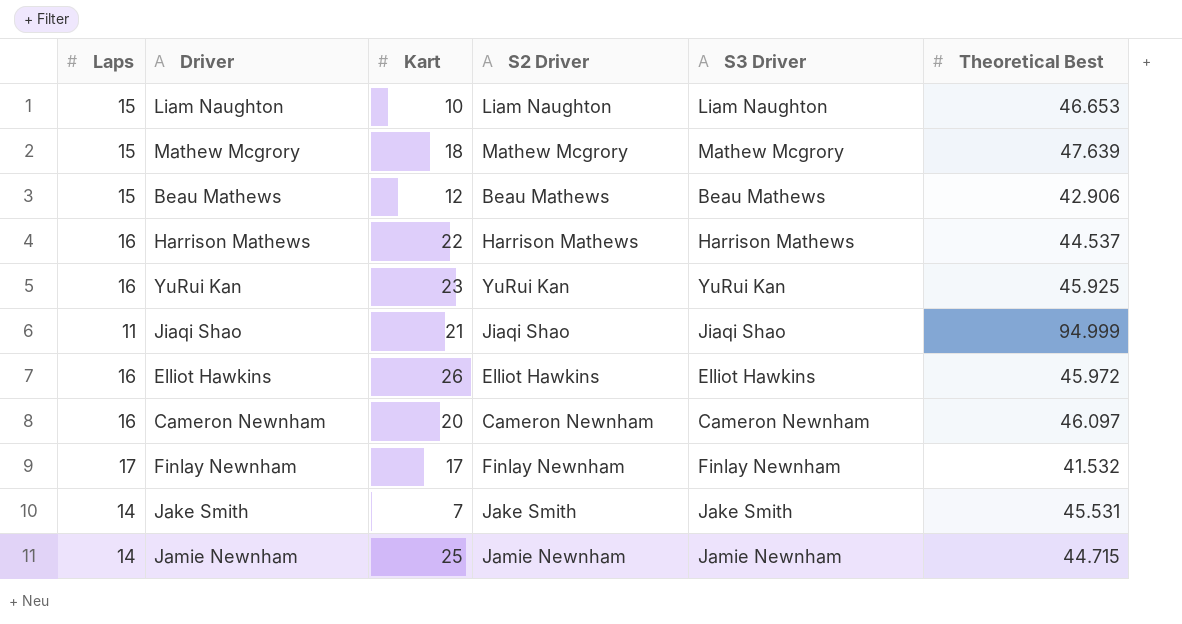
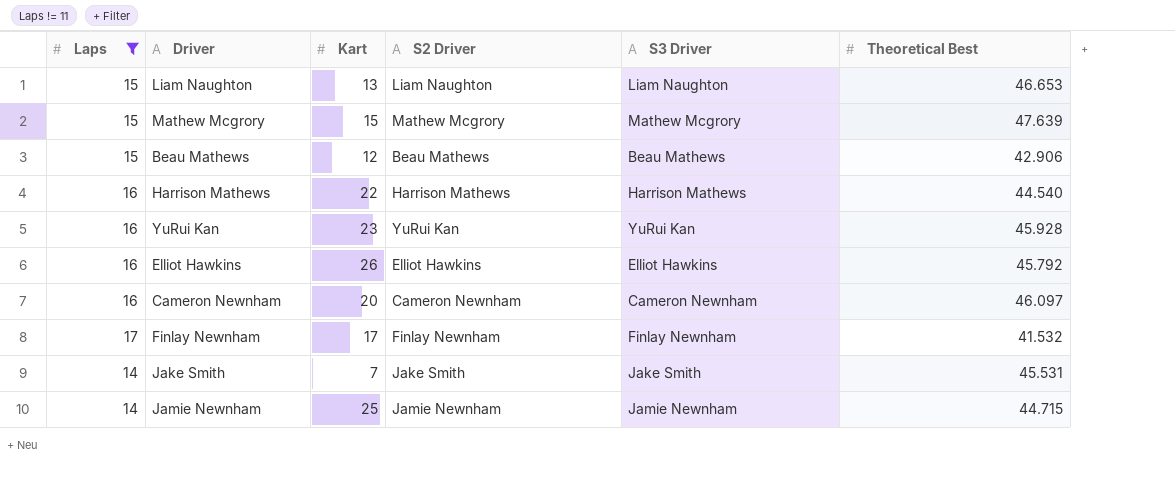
filter: none -> Laps != 11
Liam Naughton | Kart: 10 -> 13
Mathew Mcgrory | Kart: 18 -> 15
Harrison Mathews | Theoretical Best: 44.537 -> 44.540
YuRui Kan | Theoretical Best: 45.925 -> 45.928
Elliot Hawkins | Theoretical Best: 45.972 -> 45.792

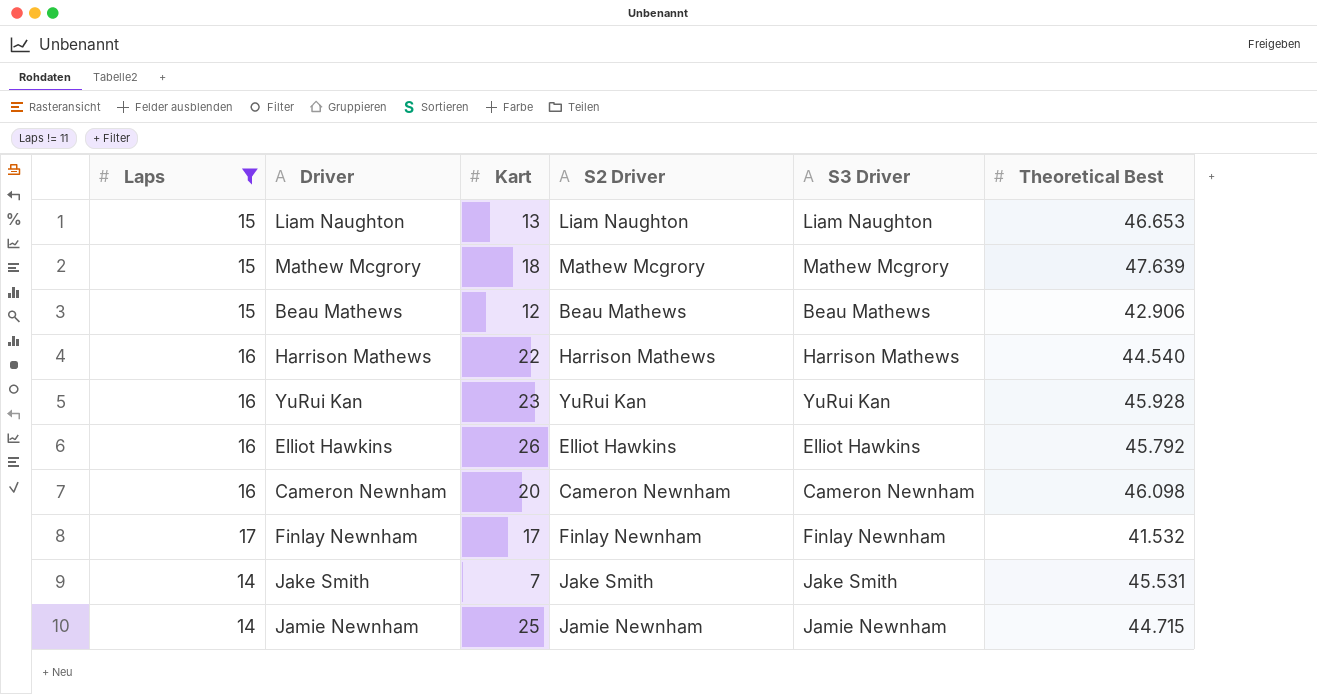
Mathew Mcgrory | Kart: 15 -> 18
Cameron Newnham | Theoretical Best: 46.097 -> 46.098

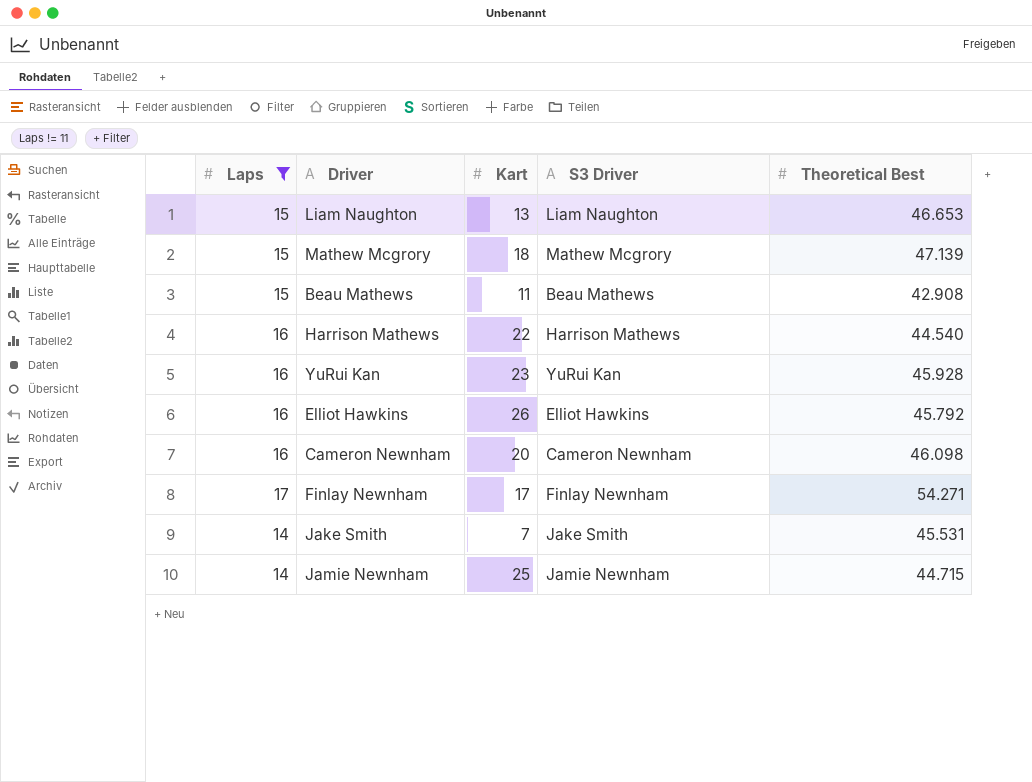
column S2 Driver | position: 4 -> none
Mathew Mcgrory | Theoretical Best: 47.639 -> 47.139
Beau Mathews | Kart: 12 -> 11
Beau Mathews | Theoretical Best: 42.906 -> 42.908
Finlay Newnham | Theoretical Best: 41.532 -> 54.271

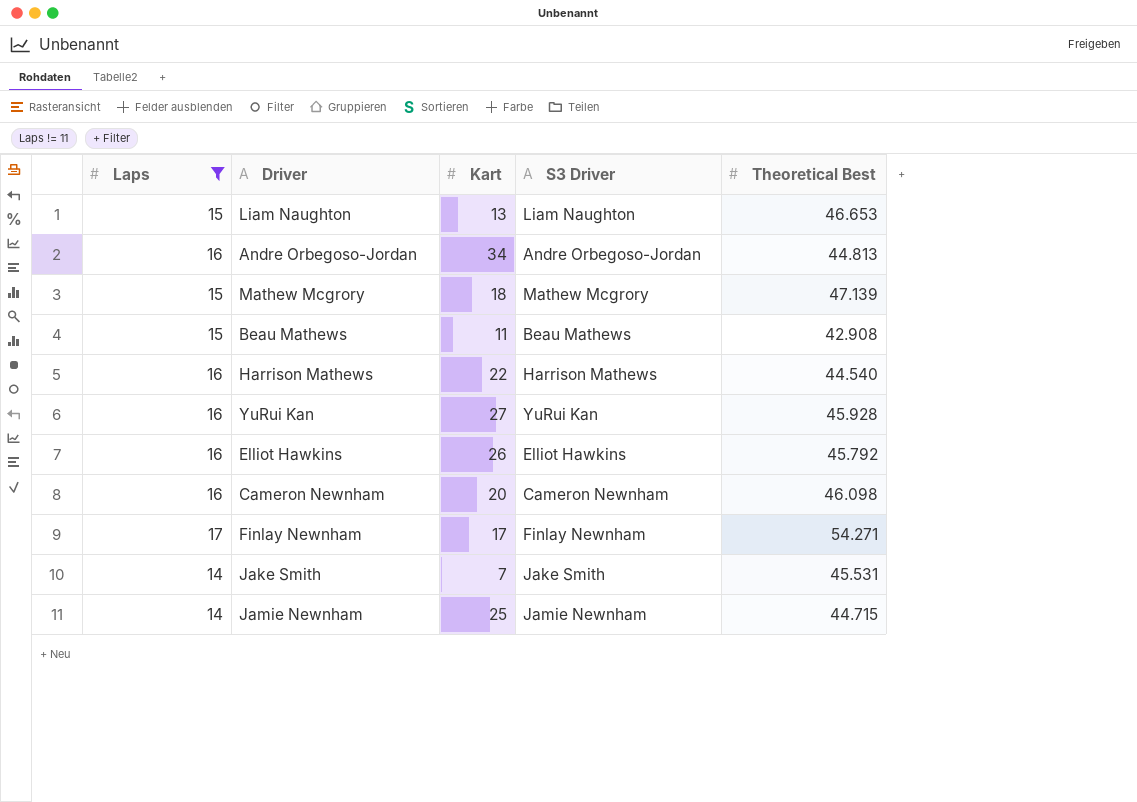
row Andre Orbegoso-Jordan: none -> 16 | 34 | Andre Orbegoso-Jordan | 44.813
YuRui Kan | Kart: 23 -> 27

